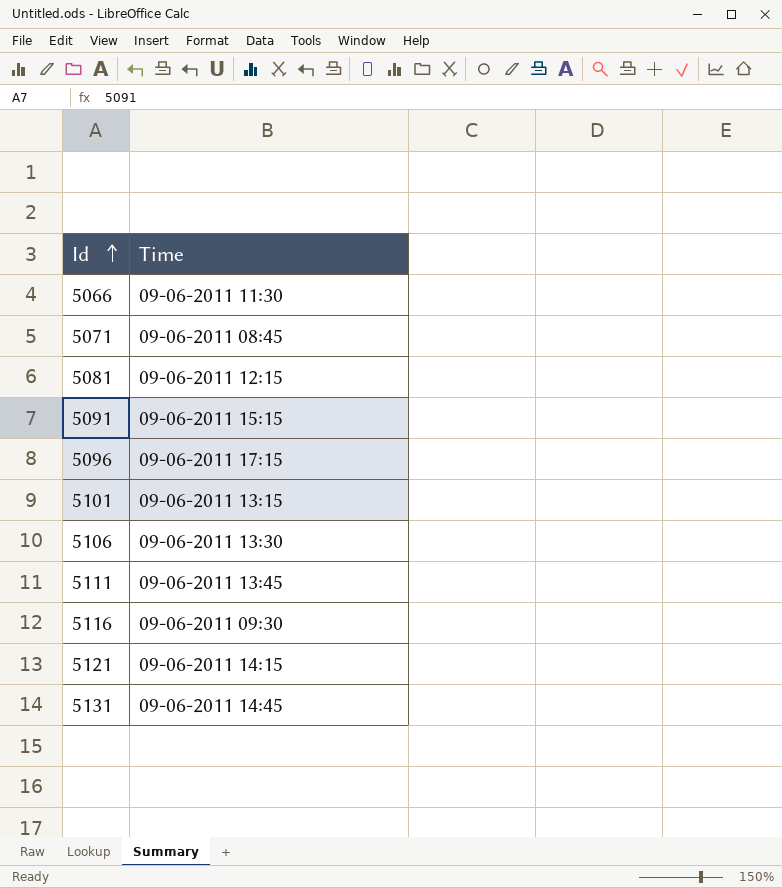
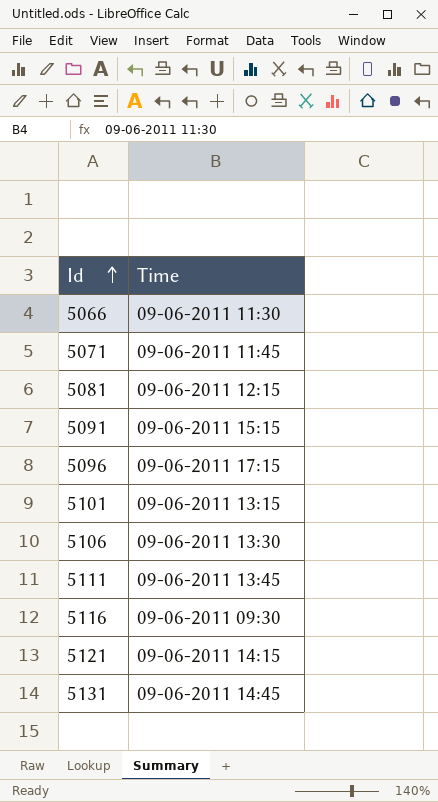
5071 | Time: 09-06-2011 08:45 -> 09-06-2011 11:45

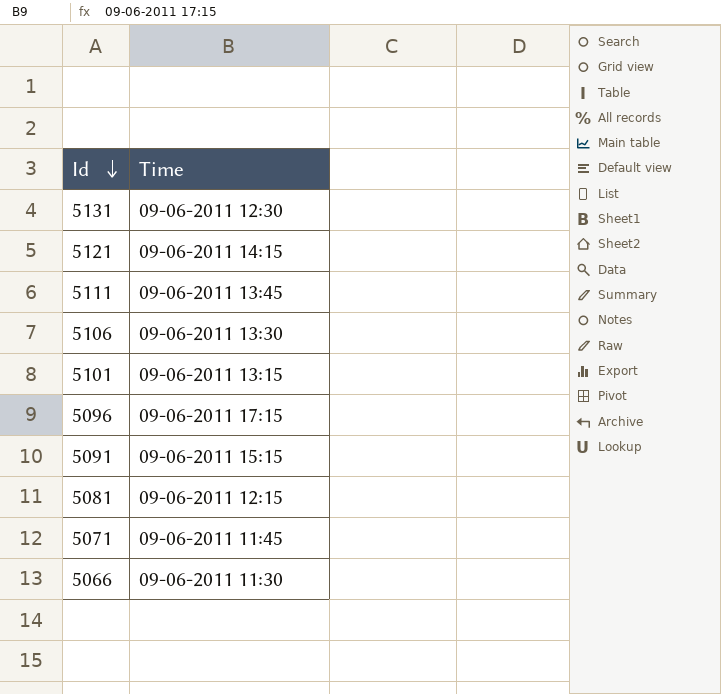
row order: Id ascending -> Id descending
row 5116: 09-06-2011 09:30 -> none
5131 | Time: 09-06-2011 14:45 -> 09-06-2011 12:30

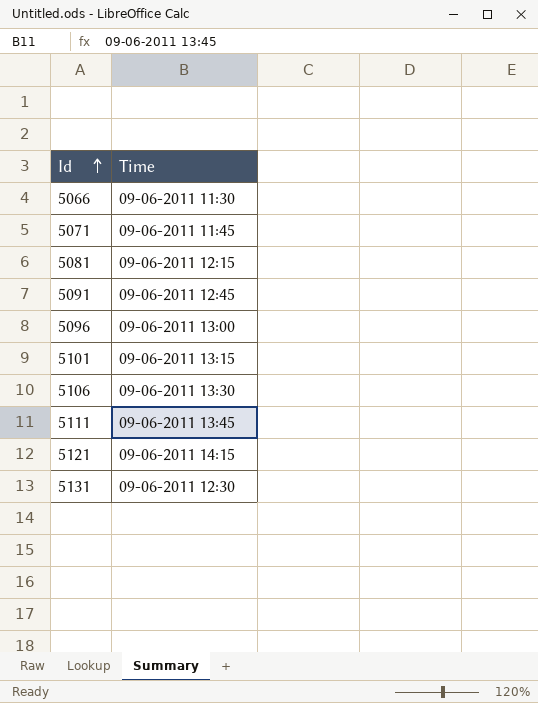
row order: Id descending -> Id ascending
5091 | Time: 09-06-2011 15:15 -> 09-06-2011 12:45
5096 | Time: 09-06-2011 17:15 -> 09-06-2011 13:00

